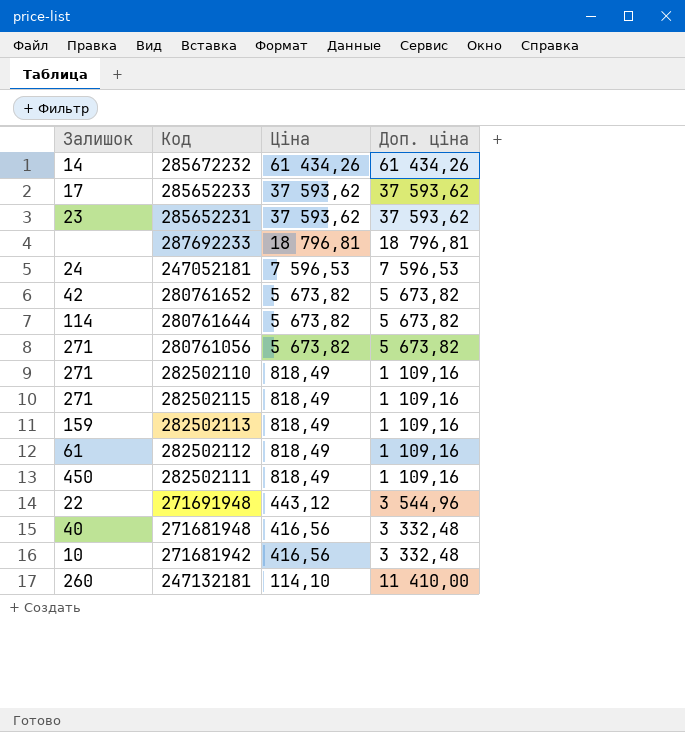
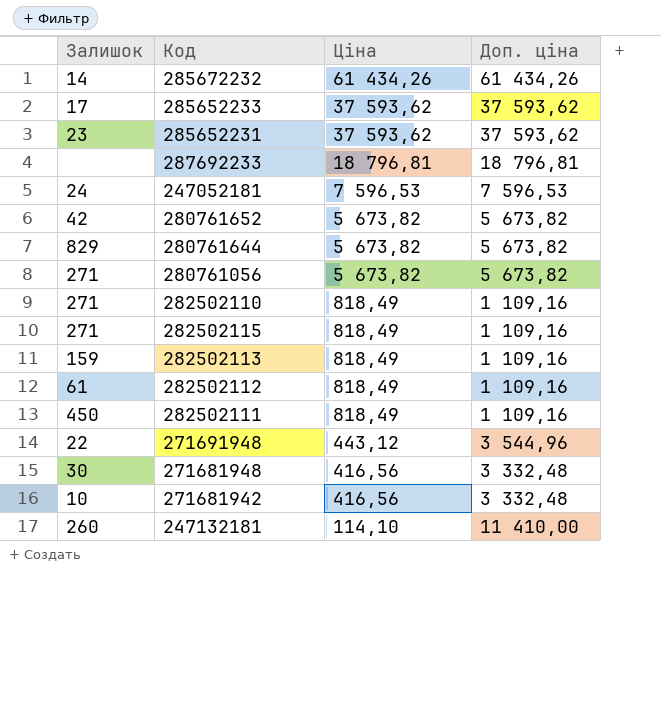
280761644 | Залишок: 114 -> 829
271681948 | Залишок: 40 -> 30

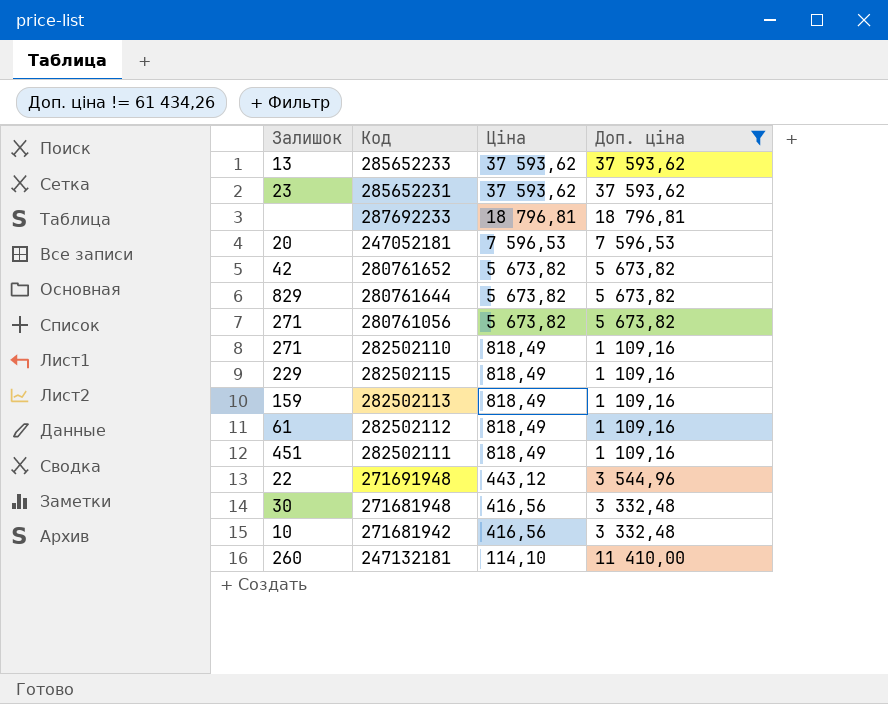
filter: none -> Доп. ціна != 61 434,26
285652233 | Залишок: 17 -> 13
247052181 | Залишок: 24 -> 20
282502115 | Залишок: 271 -> 229
282502111 | Залишок: 450 -> 451

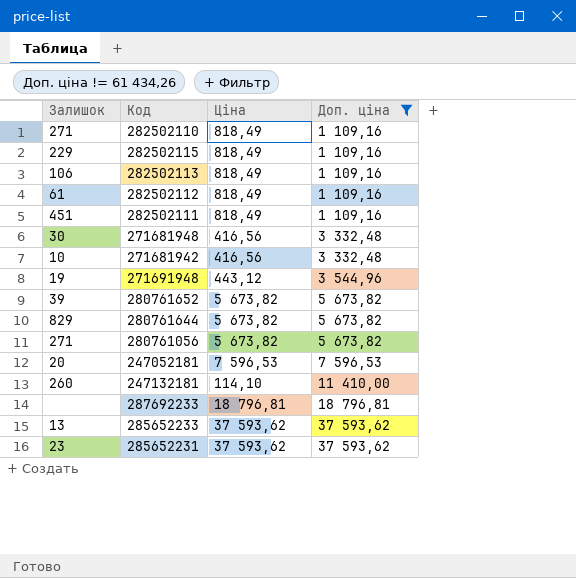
row order: Ціна descending -> Доп. ціна ascending
282502113 | Залишок: 159 -> 106
271691948 | Залишок: 22 -> 19
280761652 | Залишок: 42 -> 39

